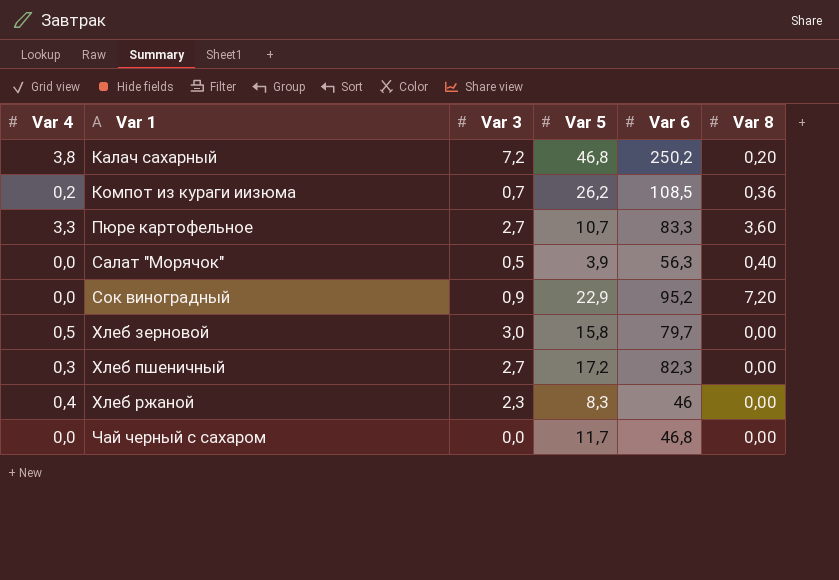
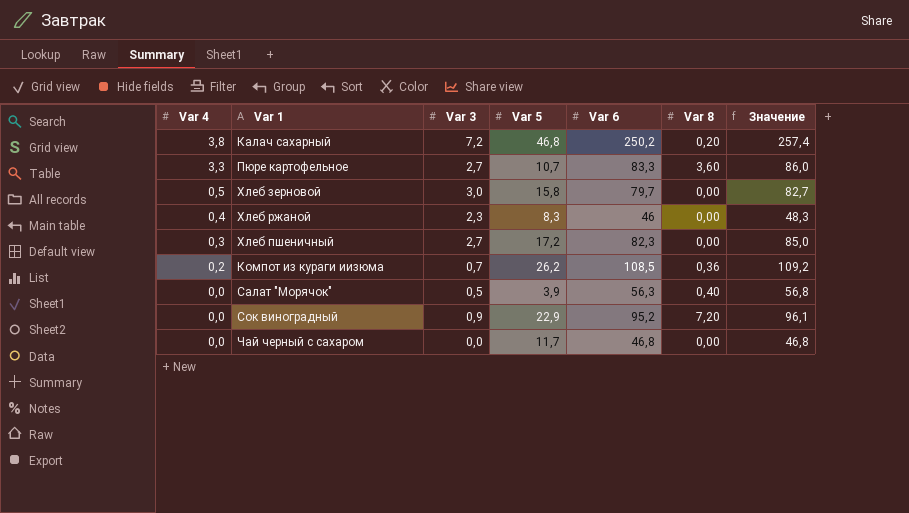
row order: Var 1 ascending -> Var 4 descending
column Значение | formula: none -> [Var 3] + [Var 6]

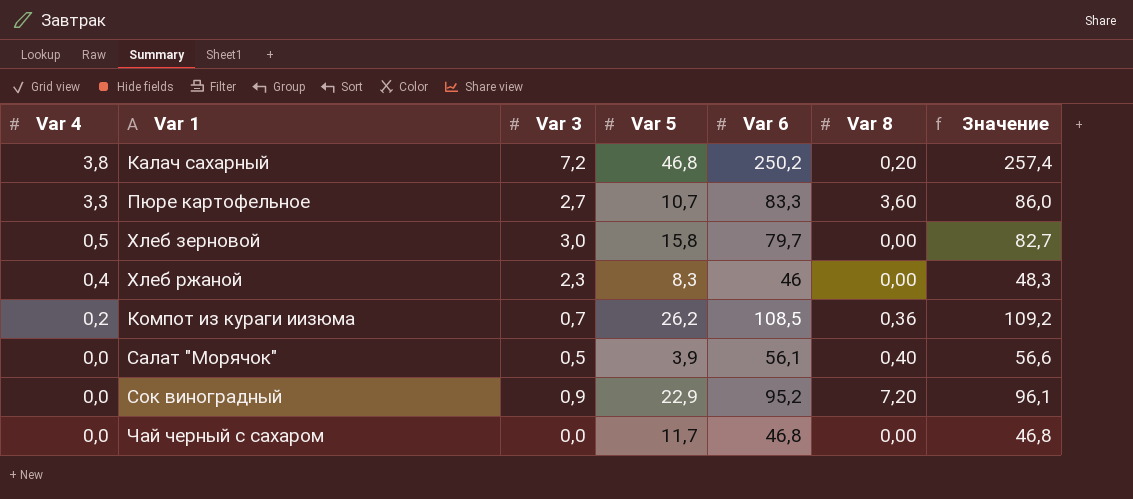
row Хлеб пшеничный: 0,3 | 2,7 | 17,2 | 82,3 | 0,00 | 85,0 -> none
Салат "Морячок" | Var 6: 56,3 -> 56,1
Салат "Морячок" | Значение: 56,8 -> 56,6

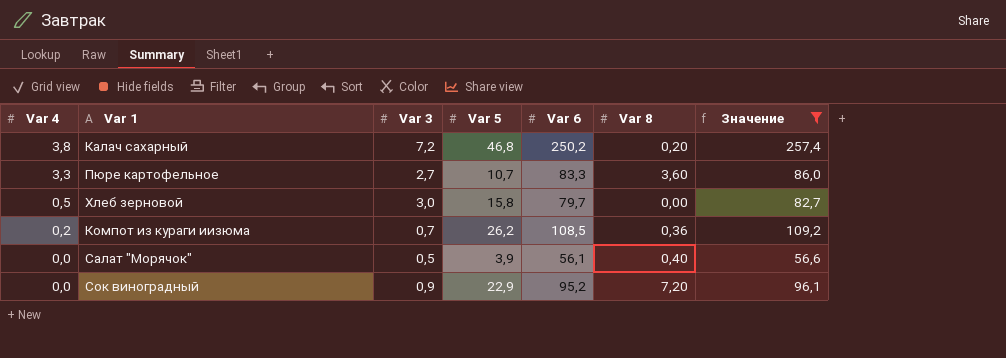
filter: none -> Значение >= 56,6

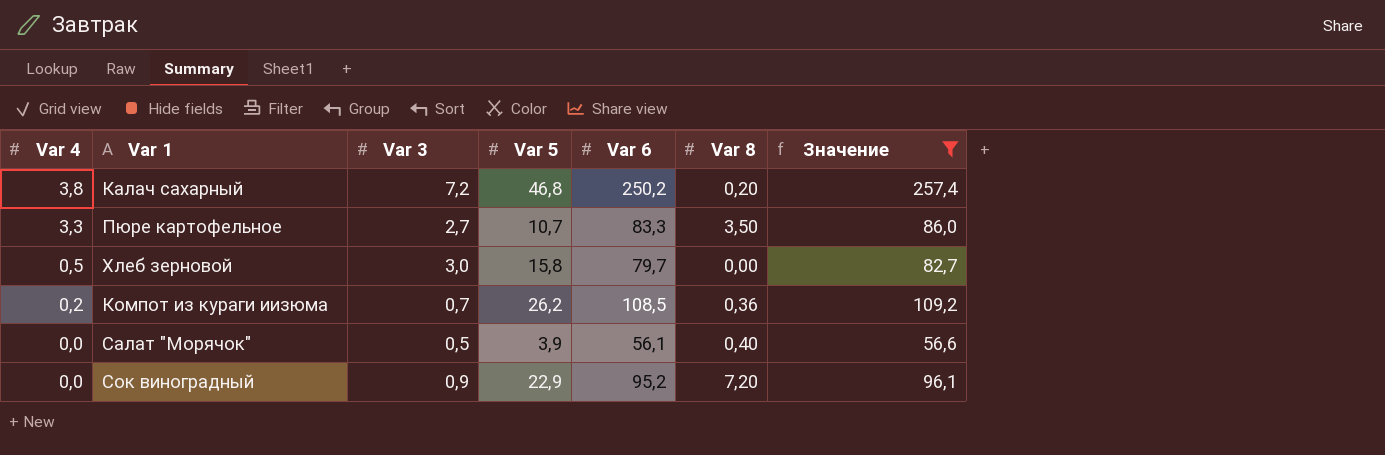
Пюре картофельное | Var 8: 3,60 -> 3,50

